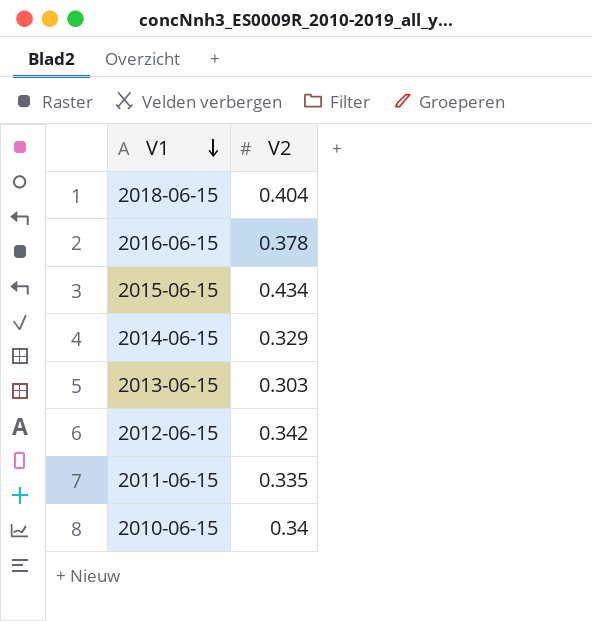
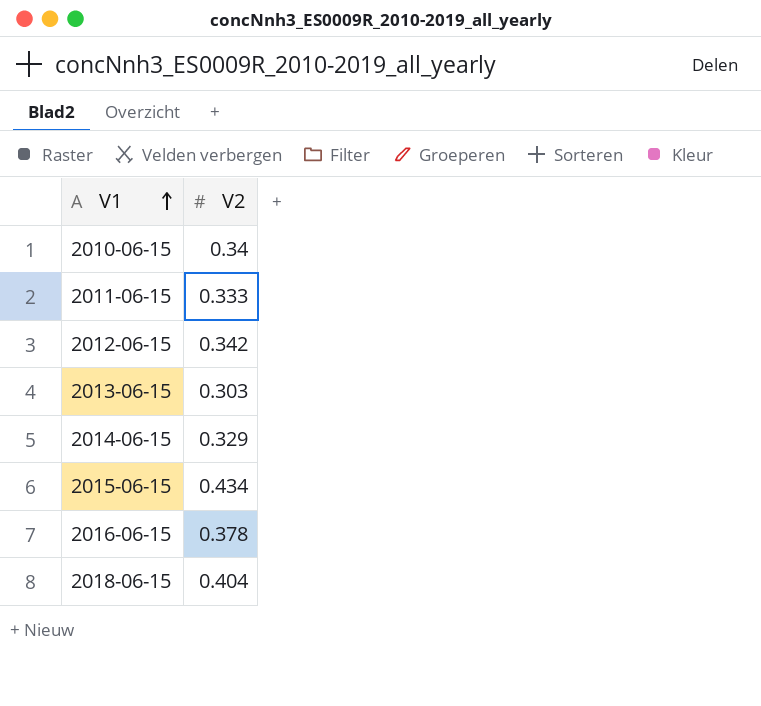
row order: V1 descending -> V1 ascending
2011-06-15 | V2: 0.335 -> 0.333

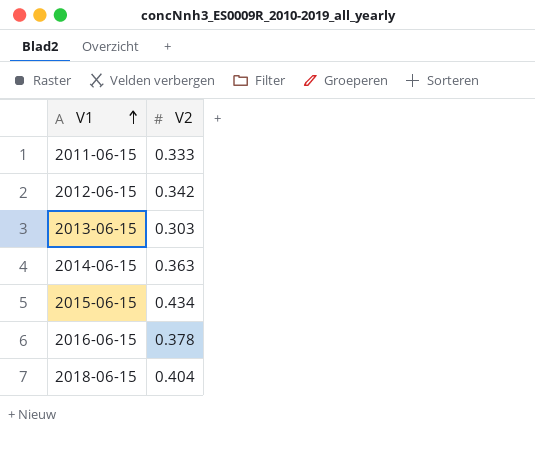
row 2010-06-15: 0.34 -> none
2014-06-15 | V2: 0.329 -> 0.363

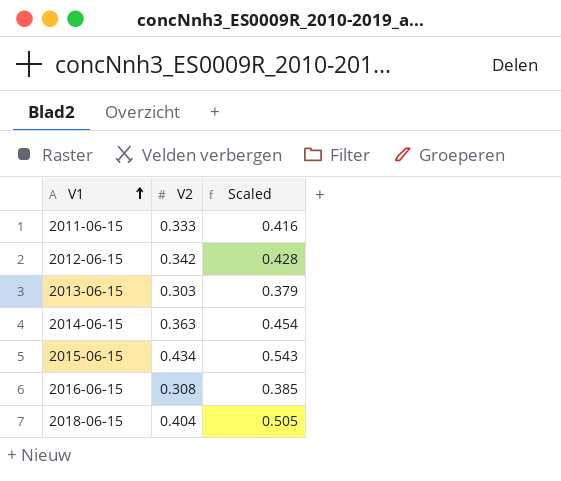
column Scaled | formula: none -> [V2] * 1.25
2016-06-15 | V2: 0.378 -> 0.308

